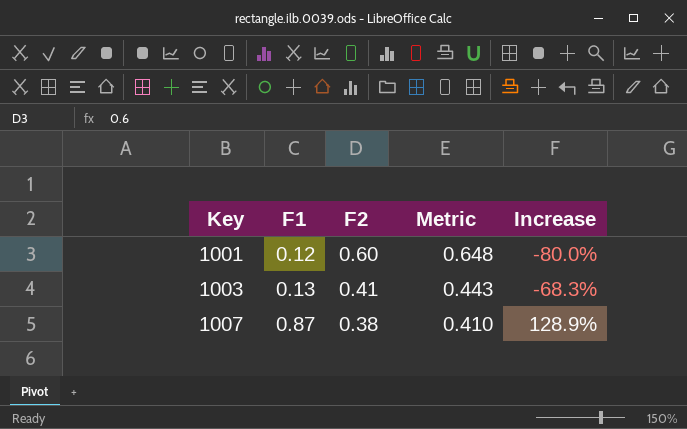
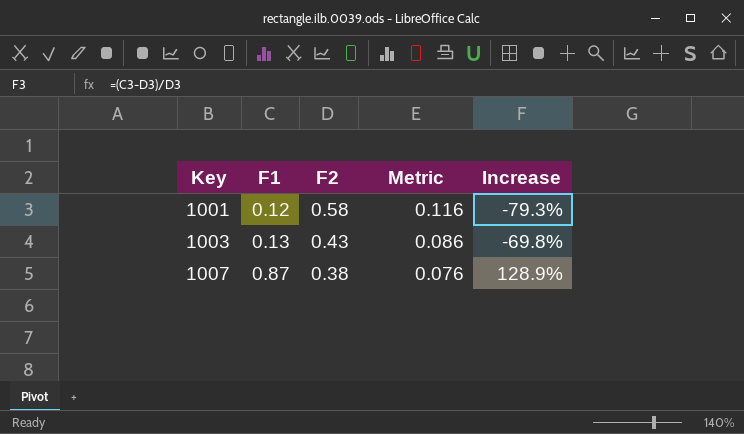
column Metric | formula: [F2] * 1.08 -> [F2] * 0.2
1001 | F2: 0.60 -> 0.58
1001 | Increase: -80.0% -> -79.3%
1003 | F2: 0.41 -> 0.43
1003 | Increase: -68.3% -> -69.8%

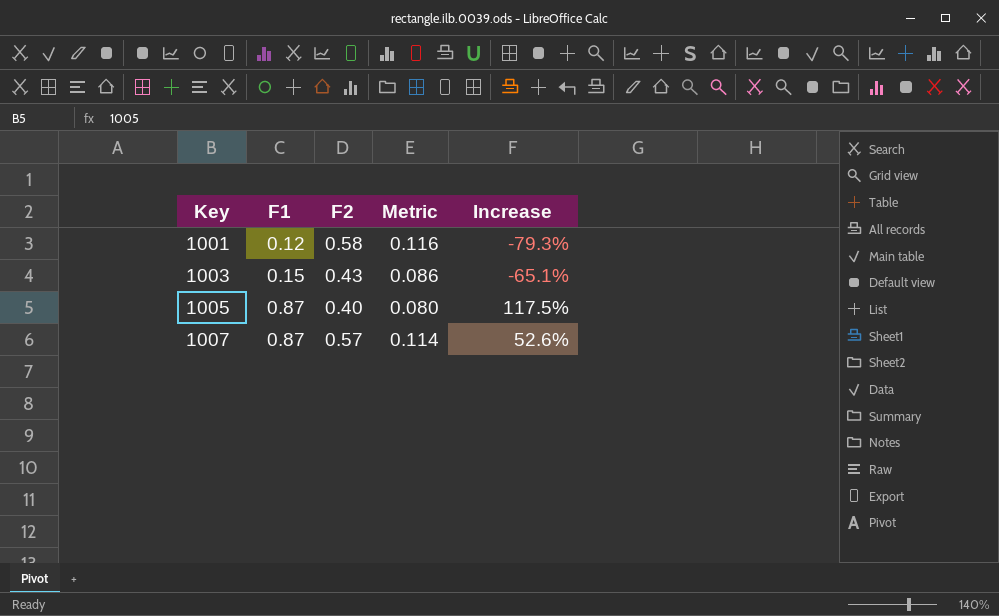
1003 | F1: 0.13 -> 0.15
1003 | Increase: -69.8% -> -65.1%
row 1005: none -> 0.87 | 0.40 | 0.080 | 117.5%
1007 | F2: 0.38 -> 0.57
1007 | Metric: 0.076 -> 0.114
1007 | Increase: 128.9% -> 52.6%

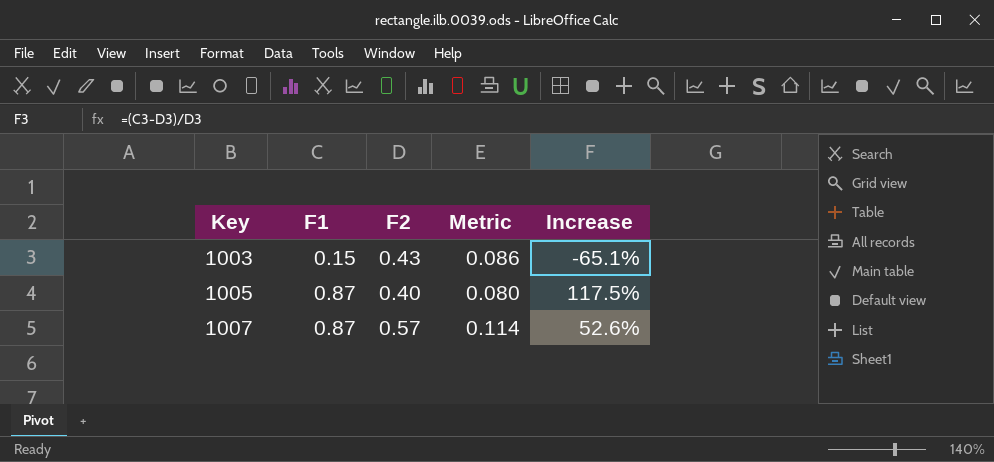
row 1001: 0.12 | 0.58 | 0.116 | -79.3% -> none

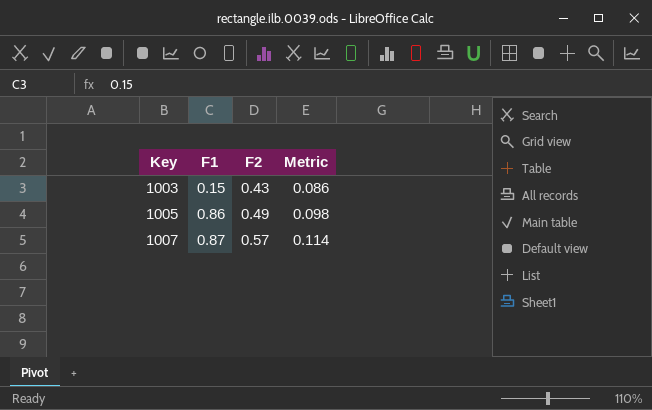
column Increase | formula: ([F1] - [F2]) / [F2] -> none
1005 | F1: 0.87 -> 0.86
1005 | F2: 0.40 -> 0.49
1005 | Metric: 0.080 -> 0.098

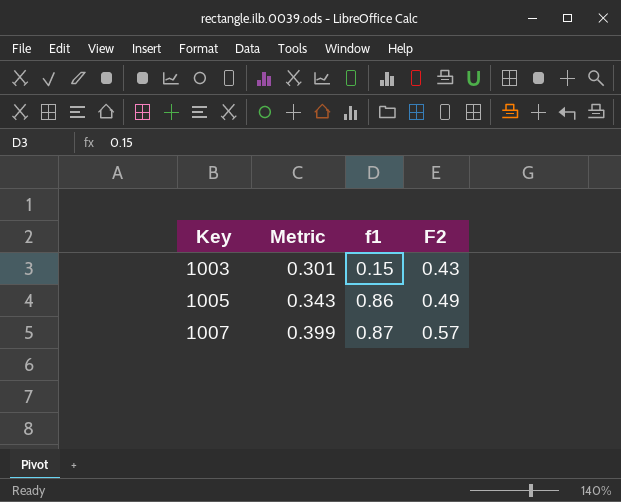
column Metric | formula: [F2] * 0.2 -> [F2] * 0.7
column Metric | position: 4 -> 2
column name: F1 -> f1

